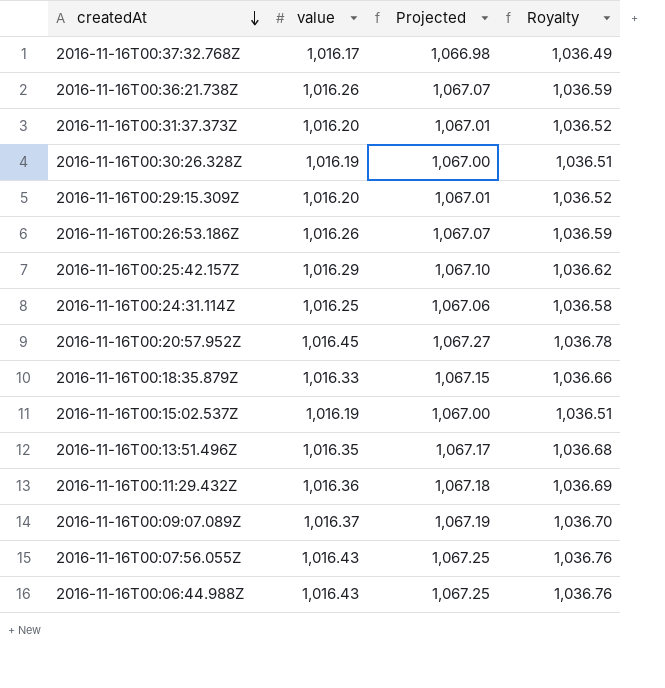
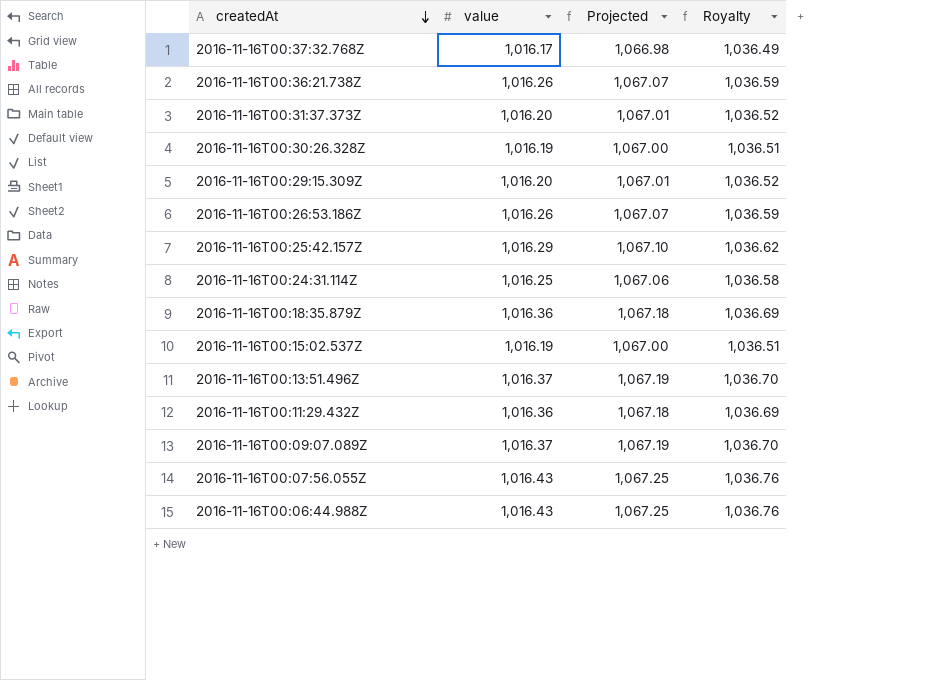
row 2016-11-16T00:20:57.952Z: 1,016.45 | 1,067.27 | 1,036.78 -> none
2016-11-16T00:18:35.879Z | value: 1,016.33 -> 1,016.36
2016-11-16T00:18:35.879Z | Projected: 1,067.15 -> 1,067.18
2016-11-16T00:18:35.879Z | Royalty: 1,036.66 -> 1,036.69
2016-11-16T00:13:51.496Z | value: 1,016.35 -> 1,016.37
2016-11-16T00:13:51.496Z | Projected: 1,067.17 -> 1,067.19
2016-11-16T00:13:51.496Z | Royalty: 1,036.68 -> 1,036.70

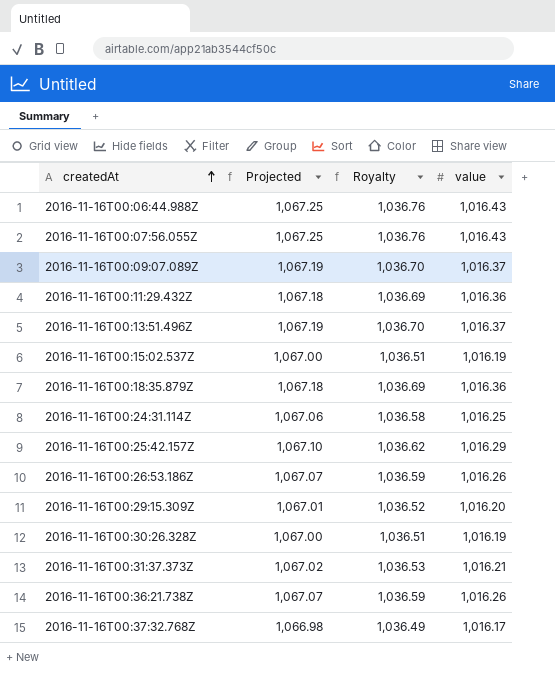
row order: createdAt descending -> createdAt ascending
column value | position: 2 -> 4
2016-11-16T00:31:37.373Z | Projected: 1,067.01 -> 1,067.02
2016-11-16T00:31:37.373Z | Royalty: 1,036.52 -> 1,036.53
2016-11-16T00:31:37.373Z | value: 1,016.20 -> 1,016.21

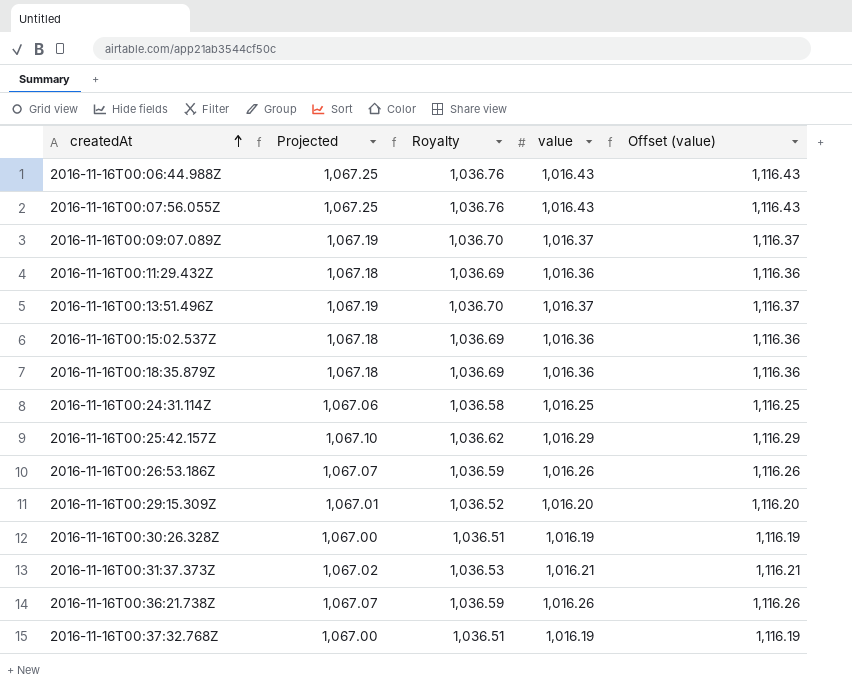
column Offset (value) | formula: none -> [value] + 100
2016-11-16T00:15:02.537Z | Projected: 1,067.00 -> 1,067.18
2016-11-16T00:15:02.537Z | Royalty: 1,036.51 -> 1,036.69
2016-11-16T00:15:02.537Z | value: 1,016.19 -> 1,016.36
2016-11-16T00:37:32.768Z | Projected: 1,066.98 -> 1,067.00
2016-11-16T00:37:32.768Z | Royalty: 1,036.49 -> 1,036.51
2016-11-16T00:37:32.768Z | value: 1,016.17 -> 1,016.19

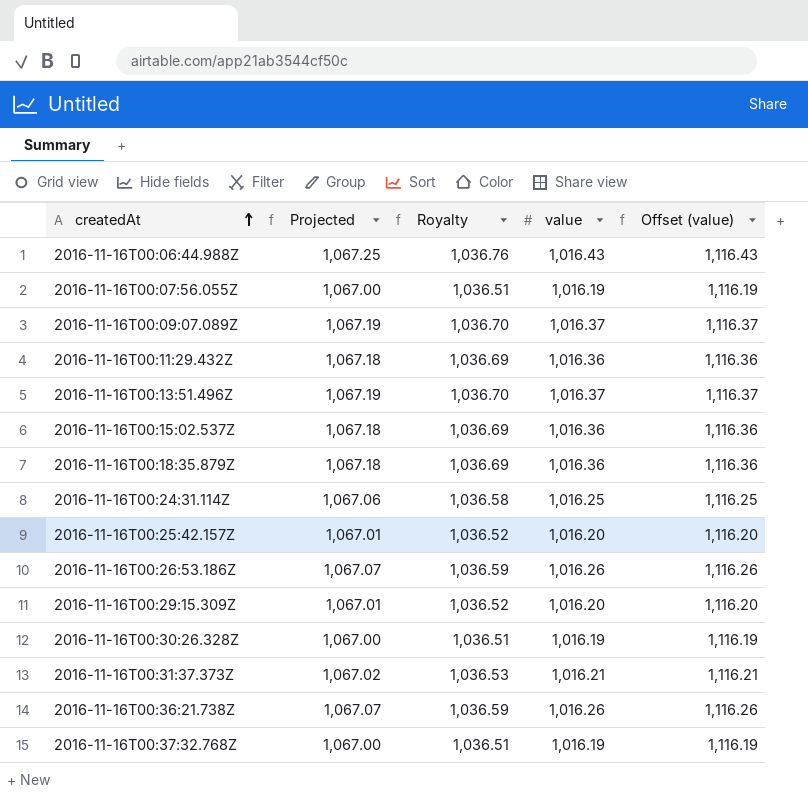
2016-11-16T00:07:56.055Z | Projected: 1,067.25 -> 1,067.00
2016-11-16T00:07:56.055Z | Royalty: 1,036.76 -> 1,036.51
2016-11-16T00:07:56.055Z | value: 1,016.43 -> 1,016.19
2016-11-16T00:07:56.055Z | Offset (value): 1,116.43 -> 1,116.19
2016-11-16T00:25:42.157Z | Projected: 1,067.10 -> 1,067.01
2016-11-16T00:25:42.157Z | Royalty: 1,036.62 -> 1,036.52
2016-11-16T00:25:42.157Z | value: 1,016.29 -> 1,016.20
2016-11-16T00:25:42.157Z | Offset (value): 1,116.29 -> 1,116.20

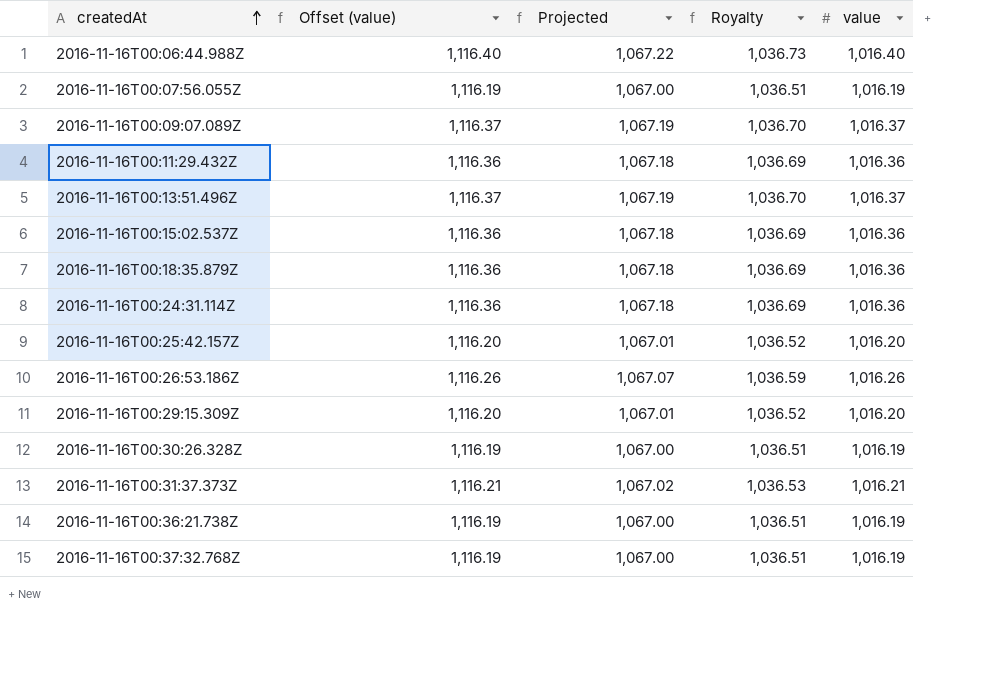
column Offset (value) | position: 5 -> 2
2016-11-16T00:06:44.988Z | Offset (value): 1,116.43 -> 1,116.40
2016-11-16T00:06:44.988Z | Projected: 1,067.25 -> 1,067.22
2016-11-16T00:06:44.988Z | Royalty: 1,036.76 -> 1,036.73
2016-11-16T00:06:44.988Z | value: 1,016.43 -> 1,016.40
2016-11-16T00:24:31.114Z | Offset (value): 1,116.25 -> 1,116.36
2016-11-16T00:24:31.114Z | Projected: 1,067.06 -> 1,067.18
2016-11-16T00:24:31.114Z | Royalty: 1,036.58 -> 1,036.69
2016-11-16T00:24:31.114Z | value: 1,016.25 -> 1,016.36
2016-11-16T00:36:21.738Z | Offset (value): 1,116.26 -> 1,116.19
2016-11-16T00:36:21.738Z | Projected: 1,067.07 -> 1,067.00
2016-11-16T00:36:21.738Z | Royalty: 1,036.59 -> 1,036.51
2016-11-16T00:36:21.738Z | value: 1,016.26 -> 1,016.19

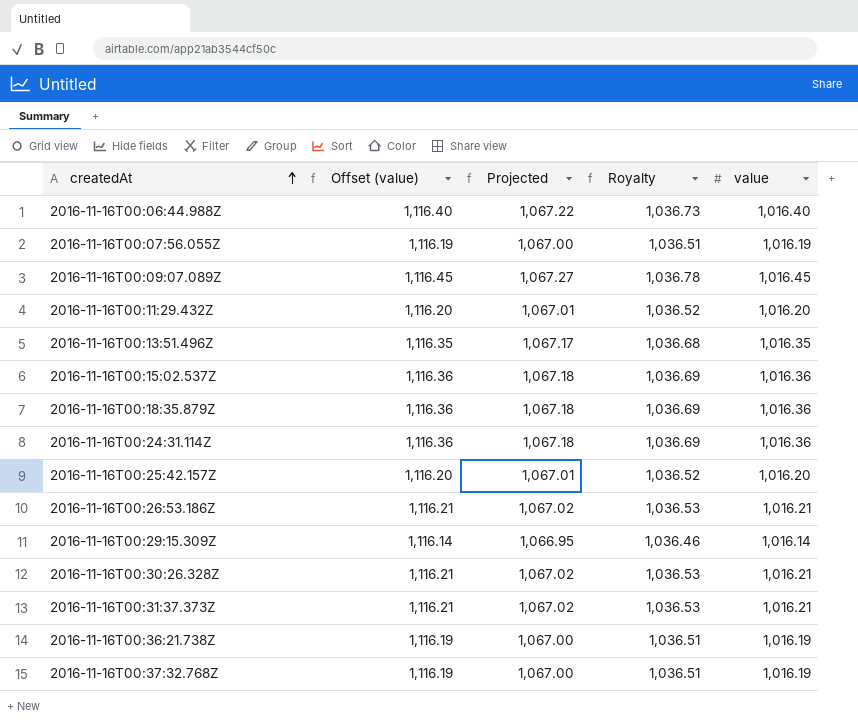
2016-11-16T00:09:07.089Z | Offset (value): 1,116.37 -> 1,116.45
2016-11-16T00:09:07.089Z | Projected: 1,067.19 -> 1,067.27
2016-11-16T00:09:07.089Z | Royalty: 1,036.70 -> 1,036.78
2016-11-16T00:09:07.089Z | value: 1,016.37 -> 1,016.45
2016-11-16T00:11:29.432Z | Offset (value): 1,116.36 -> 1,116.20
2016-11-16T00:11:29.432Z | Projected: 1,067.18 -> 1,067.01
2016-11-16T00:11:29.432Z | Royalty: 1,036.69 -> 1,036.52
2016-11-16T00:11:29.432Z | value: 1,016.36 -> 1,016.20
2016-11-16T00:13:51.496Z | Offset (value): 1,116.37 -> 1,116.35
2016-11-16T00:13:51.496Z | Projected: 1,067.19 -> 1,067.17
2016-11-16T00:13:51.496Z | Royalty: 1,036.70 -> 1,036.68
2016-11-16T00:13:51.496Z | value: 1,016.37 -> 1,016.35
2016-11-16T00:26:53.186Z | Offset (value): 1,116.26 -> 1,116.21
2016-11-16T00:26:53.186Z | Projected: 1,067.07 -> 1,067.02
2016-11-16T00:26:53.186Z | Royalty: 1,036.59 -> 1,036.53
2016-11-16T00:26:53.186Z | value: 1,016.26 -> 1,016.21
2016-11-16T00:29:15.309Z | Offset (value): 1,116.20 -> 1,116.14
2016-11-16T00:29:15.309Z | Projected: 1,067.01 -> 1,066.95
2016-11-16T00:29:15.309Z | Royalty: 1,036.52 -> 1,036.46
2016-11-16T00:29:15.309Z | value: 1,016.20 -> 1,016.14
2016-11-16T00:30:26.328Z | Offset (value): 1,116.19 -> 1,116.21
2016-11-16T00:30:26.328Z | Projected: 1,067.00 -> 1,067.02
2016-11-16T00:30:26.328Z | Royalty: 1,036.51 -> 1,036.53
2016-11-16T00:30:26.328Z | value: 1,016.19 -> 1,016.21

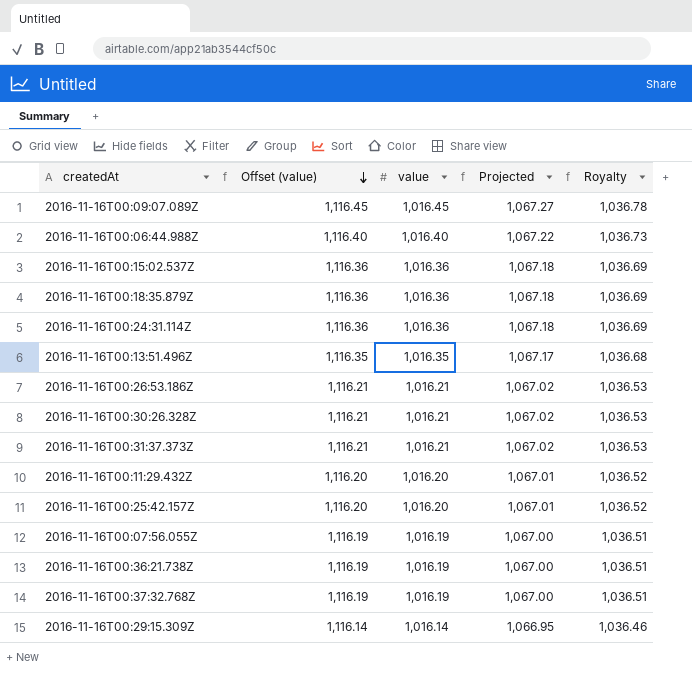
row order: createdAt ascending -> Offset (value) descending
column value | position: 5 -> 3

